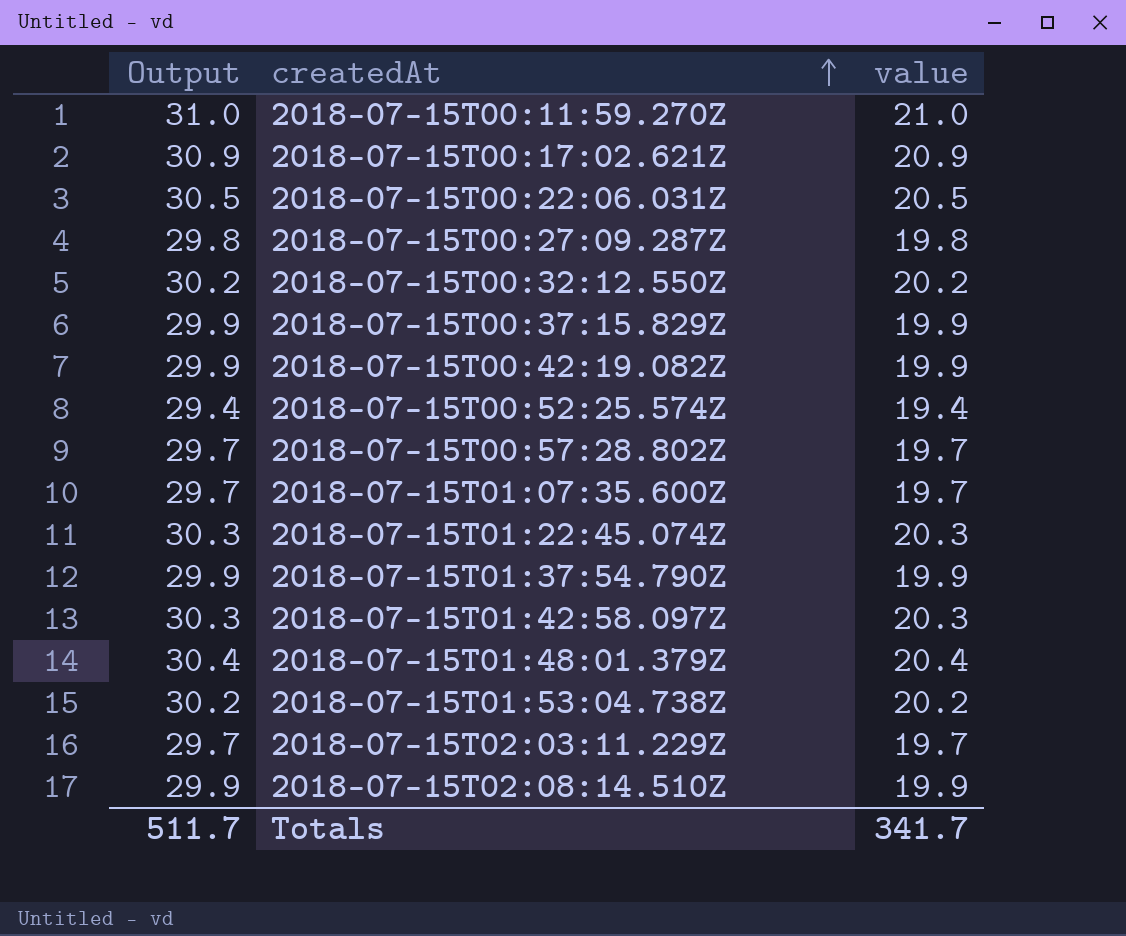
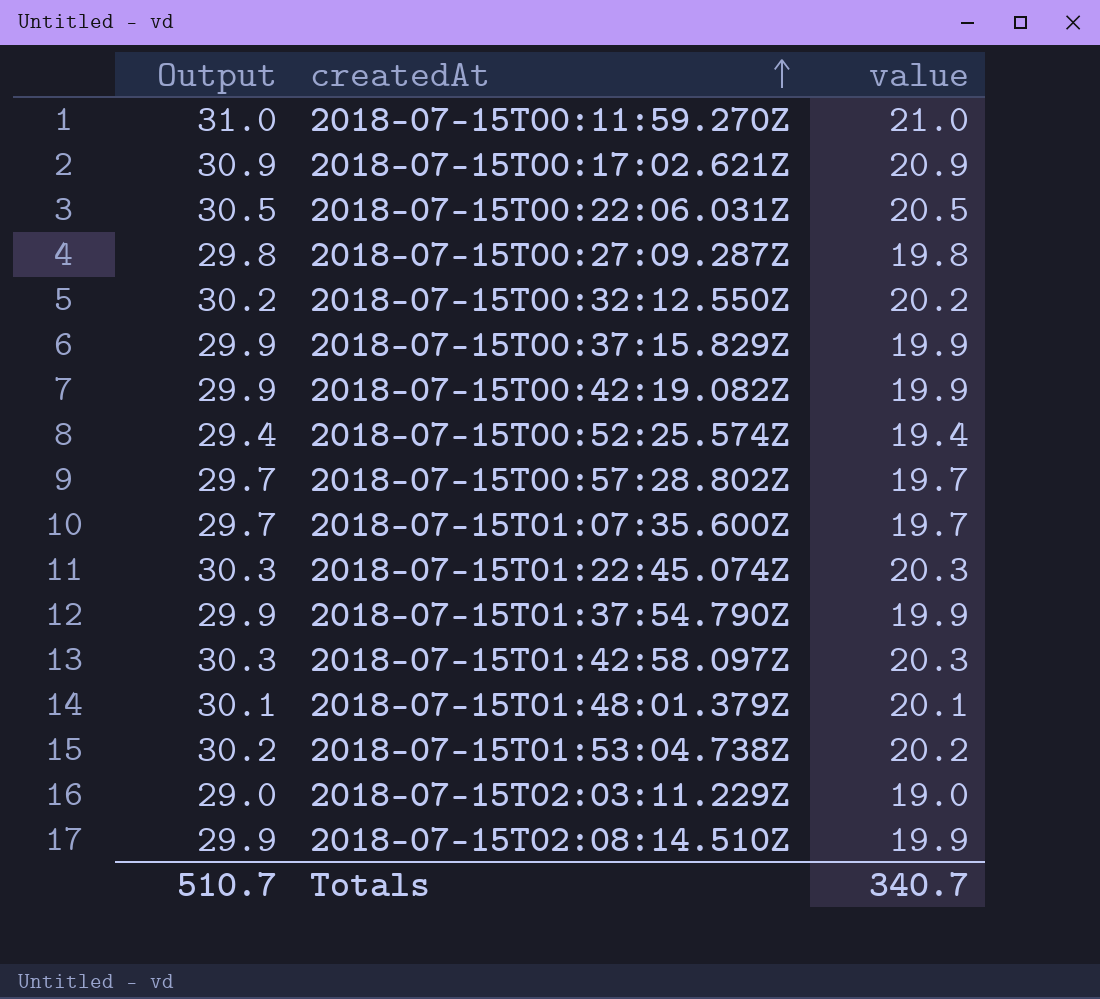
2018-07-15T01:48:01.379Z | Output: 30.4 -> 30.1
2018-07-15T01:48:01.379Z | value: 20.4 -> 20.1
2018-07-15T02:03:11.229Z | Output: 29.7 -> 29.0
2018-07-15T02:03:11.229Z | value: 19.7 -> 19.0
Totals | Output: 511.7 -> 510.7
Totals | value: 341.7 -> 340.7

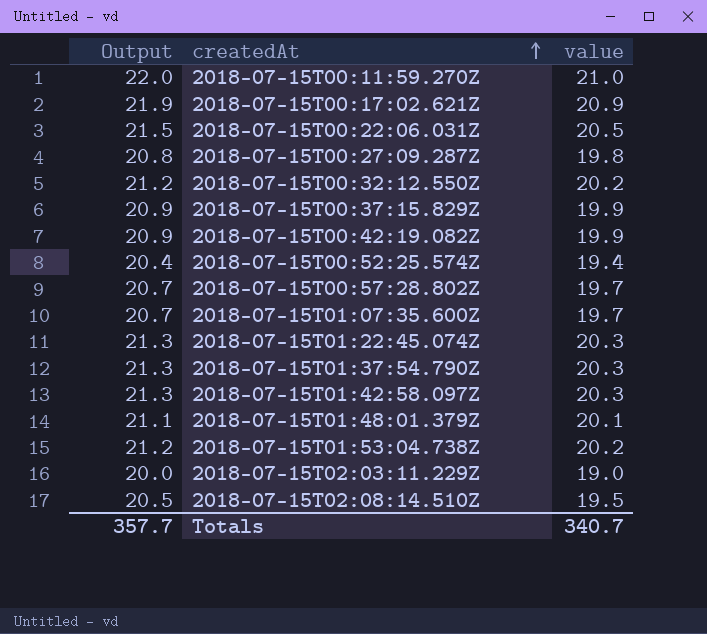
column Output | formula: [value] + 10 -> [value] + 1
2018-07-15T01:37:54.790Z | value: 19.9 -> 20.3
2018-07-15T02:08:14.510Z | value: 19.9 -> 19.5
Totals | Output: 510.7 -> 357.7

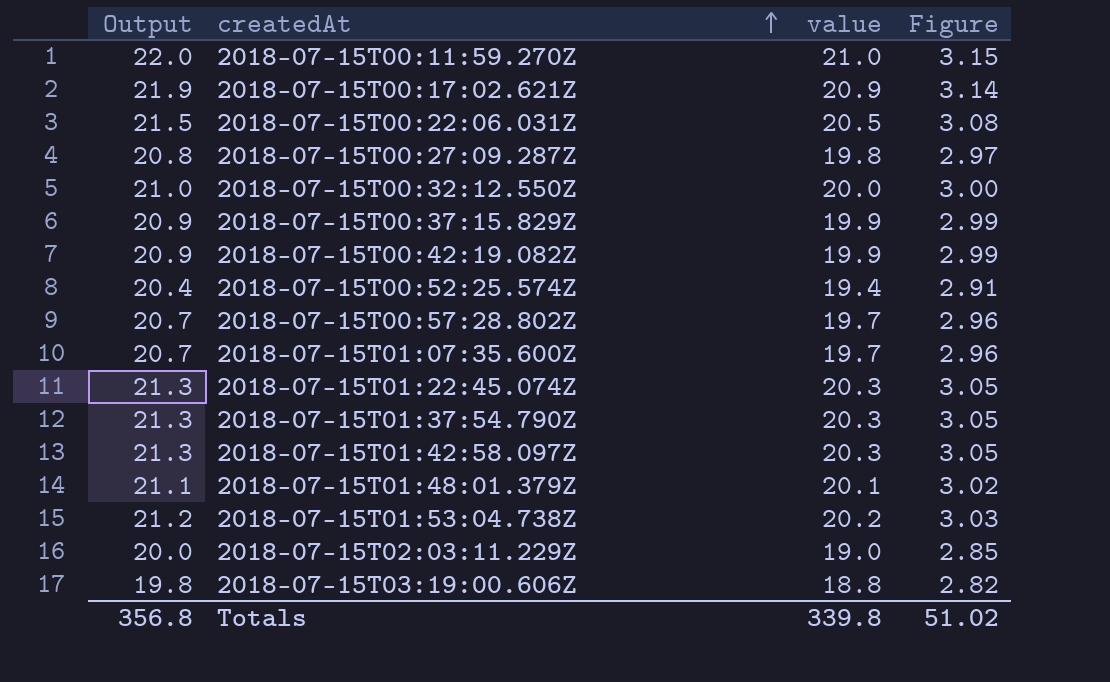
column Figure | formula: none -> [value] * 0.15
row 2018-07-15T02:08:14.510Z: 20.5 | 19.5 -> none
2018-07-15T00:32:12.550Z | Output: 21.2 -> 21.0
2018-07-15T00:32:12.550Z | value: 20.2 -> 20.0
row 2018-07-15T03:19:00.606Z: none -> 19.8 | 18.8 | 2.82
Totals | Output: 357.7 -> 356.8
Totals | value: 340.7 -> 339.8

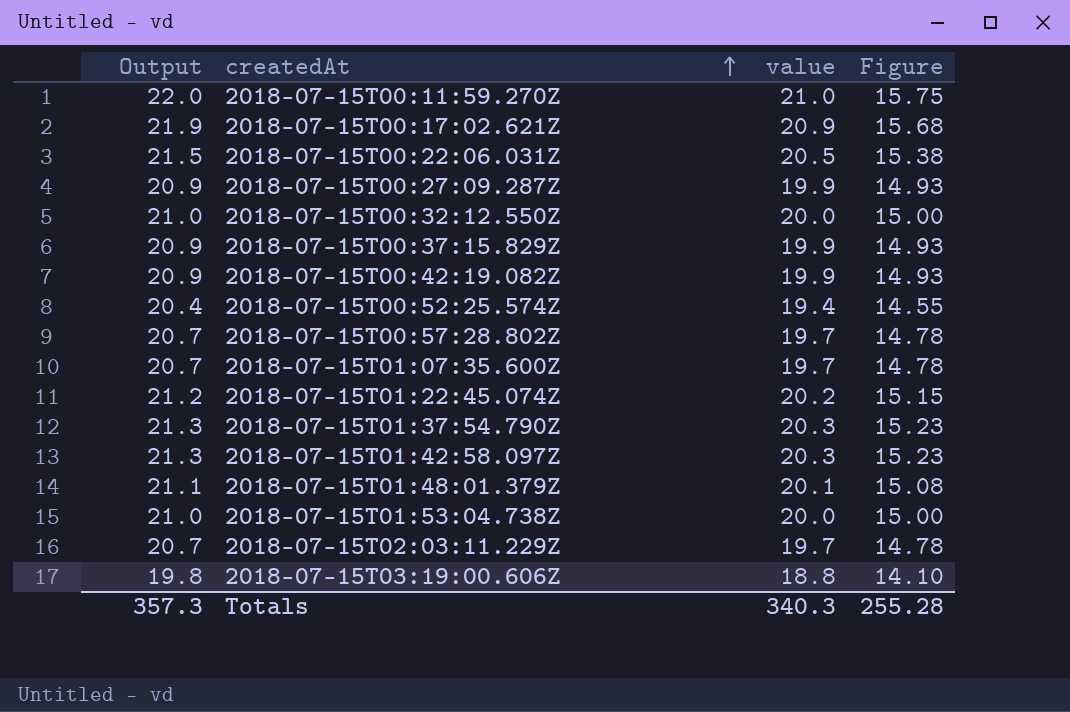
column Figure | formula: [value] * 0.15 -> [value] * 0.75
2018-07-15T00:27:09.287Z | Output: 20.8 -> 20.9
2018-07-15T00:27:09.287Z | value: 19.8 -> 19.9
2018-07-15T01:22:45.074Z | Output: 21.3 -> 21.2
2018-07-15T01:22:45.074Z | value: 20.3 -> 20.2
2018-07-15T01:53:04.738Z | Output: 21.2 -> 21.0
2018-07-15T01:53:04.738Z | value: 20.2 -> 20.0
2018-07-15T02:03:11.229Z | Output: 20.0 -> 20.7
2018-07-15T02:03:11.229Z | value: 19.0 -> 19.7
Totals | Output: 356.8 -> 357.3
Totals | value: 339.8 -> 340.3
Totals | Figure: 51.02 -> 255.28

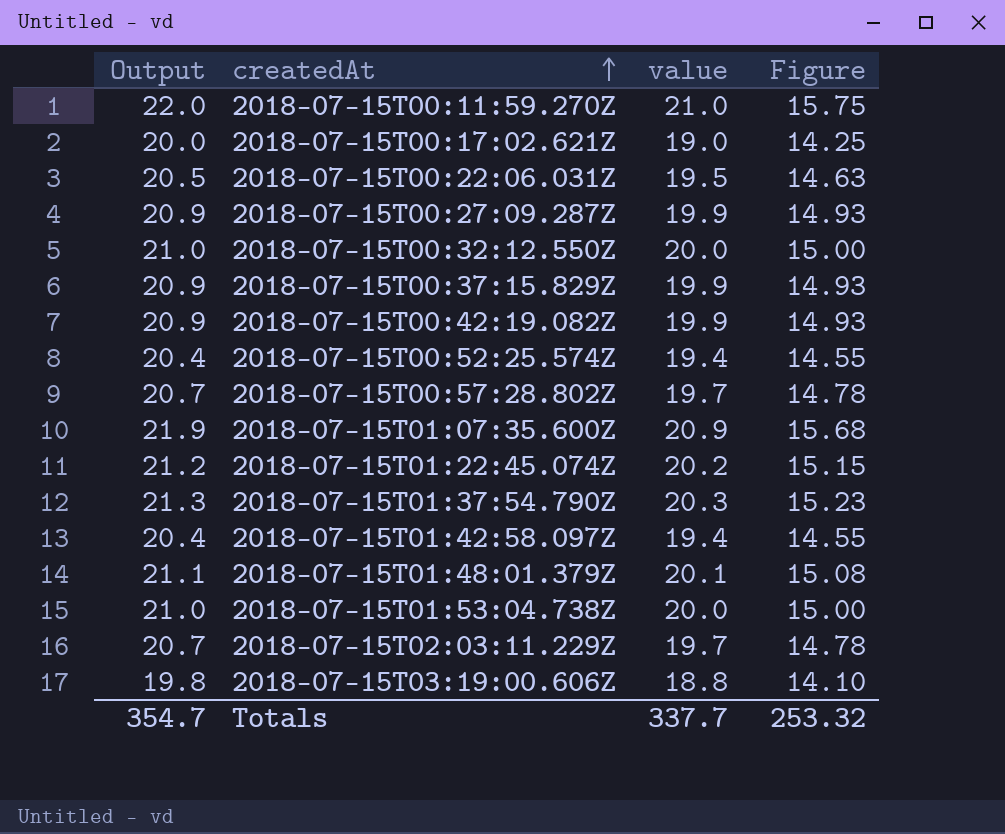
2018-07-15T00:17:02.621Z | Output: 21.9 -> 20.0
2018-07-15T00:17:02.621Z | value: 20.9 -> 19.0
2018-07-15T00:17:02.621Z | Figure: 15.68 -> 14.25
2018-07-15T00:22:06.031Z | Output: 21.5 -> 20.5
2018-07-15T00:22:06.031Z | value: 20.5 -> 19.5
2018-07-15T00:22:06.031Z | Figure: 15.38 -> 14.63
2018-07-15T01:07:35.600Z | Output: 20.7 -> 21.9
2018-07-15T01:07:35.600Z | value: 19.7 -> 20.9
2018-07-15T01:07:35.600Z | Figure: 14.78 -> 15.68
2018-07-15T01:42:58.097Z | Output: 21.3 -> 20.4
2018-07-15T01:42:58.097Z | value: 20.3 -> 19.4
2018-07-15T01:42:58.097Z | Figure: 15.23 -> 14.55
Totals | Output: 357.3 -> 354.7
Totals | value: 340.3 -> 337.7
Totals | Figure: 255.28 -> 253.32

